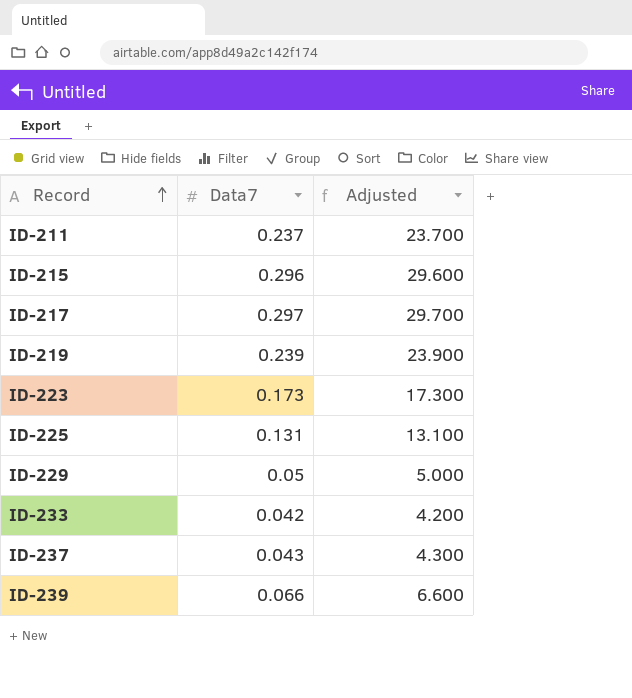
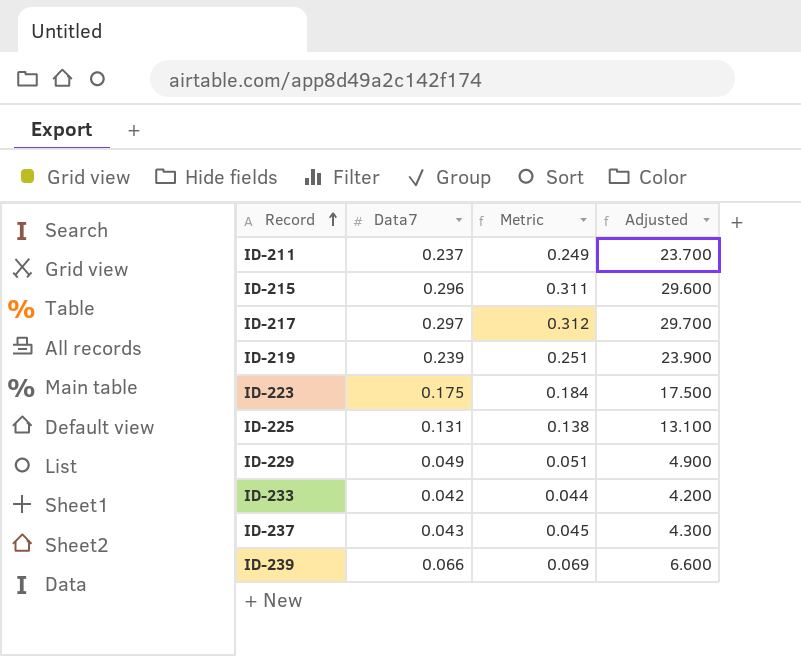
column Metric | formula: none -> [Data7] * 1.05
ID-223 | Data7: 0.173 -> 0.175
ID-223 | Adjusted: 17.300 -> 17.500
ID-229 | Data7: 0.05 -> 0.049
ID-229 | Adjusted: 5.000 -> 4.900

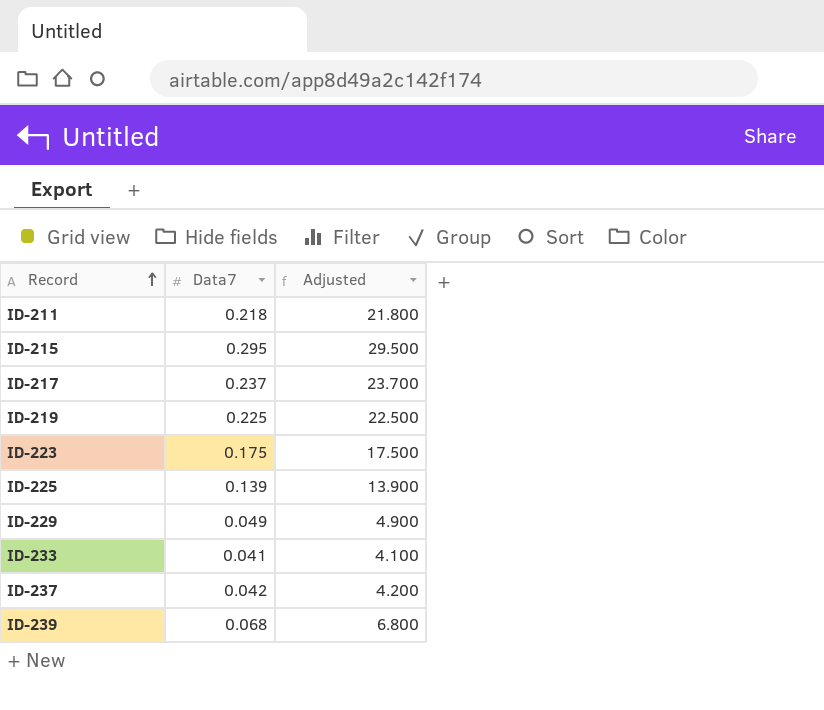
column Metric | formula: [Data7] * 1.05 -> none
ID-211 | Data7: 0.237 -> 0.218
ID-211 | Adjusted: 23.700 -> 21.800
ID-215 | Data7: 0.296 -> 0.295
ID-215 | Adjusted: 29.600 -> 29.500
ID-217 | Data7: 0.297 -> 0.237
ID-217 | Adjusted: 29.700 -> 23.700
ID-219 | Data7: 0.239 -> 0.225
ID-219 | Adjusted: 23.900 -> 22.500
ID-225 | Data7: 0.131 -> 0.139
ID-225 | Adjusted: 13.100 -> 13.900
ID-233 | Data7: 0.042 -> 0.041
ID-233 | Adjusted: 4.200 -> 4.100
ID-237 | Data7: 0.043 -> 0.042
ID-237 | Adjusted: 4.300 -> 4.200
ID-239 | Data7: 0.066 -> 0.068
ID-239 | Adjusted: 6.600 -> 6.800

